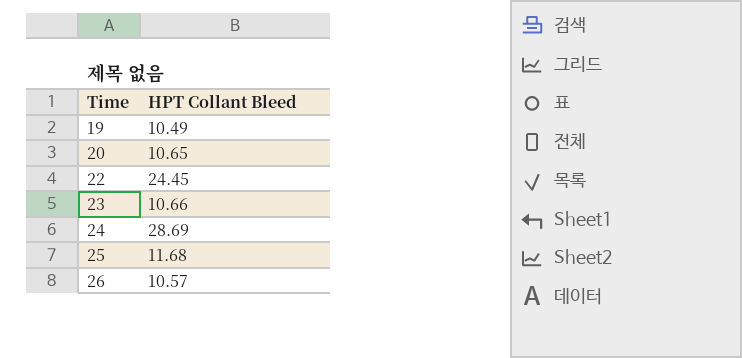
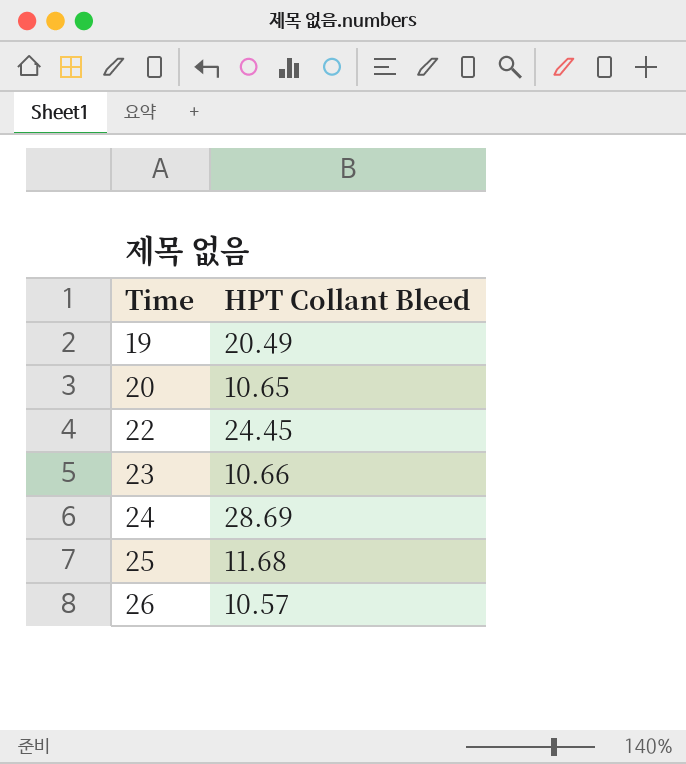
19 | HPT Collant Bleed: 10.49 -> 20.49

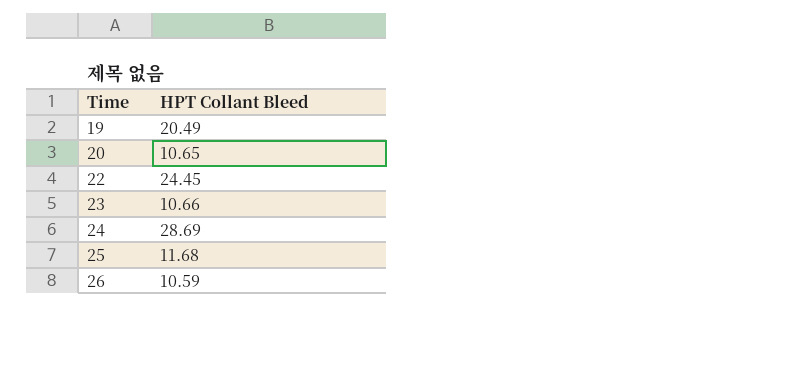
26 | HPT Collant Bleed: 10.57 -> 10.59

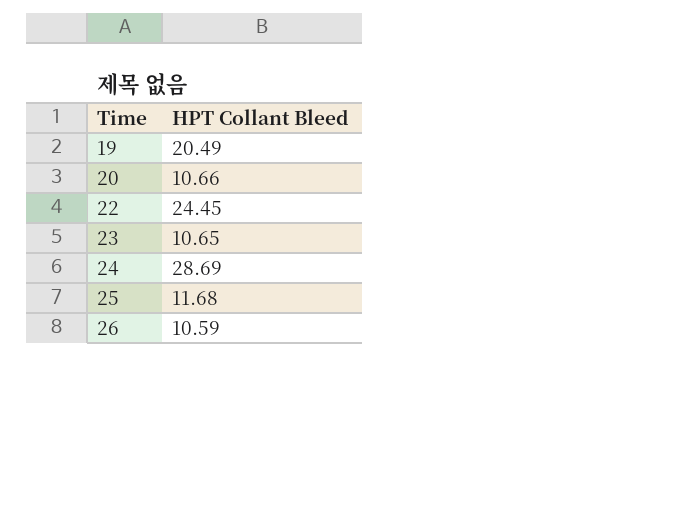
20 | HPT Collant Bleed: 10.65 -> 10.66
23 | HPT Collant Bleed: 10.66 -> 10.65

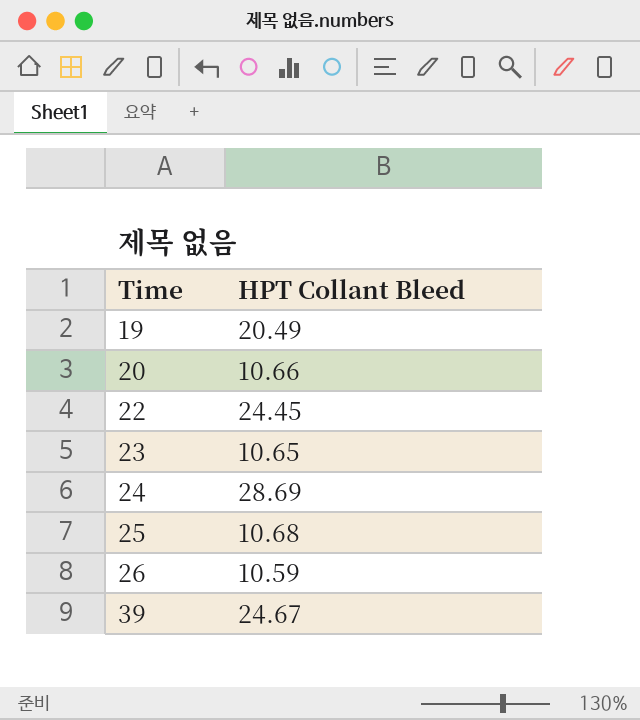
25 | HPT Collant Bleed: 11.68 -> 10.68
row 39: none -> 24.67

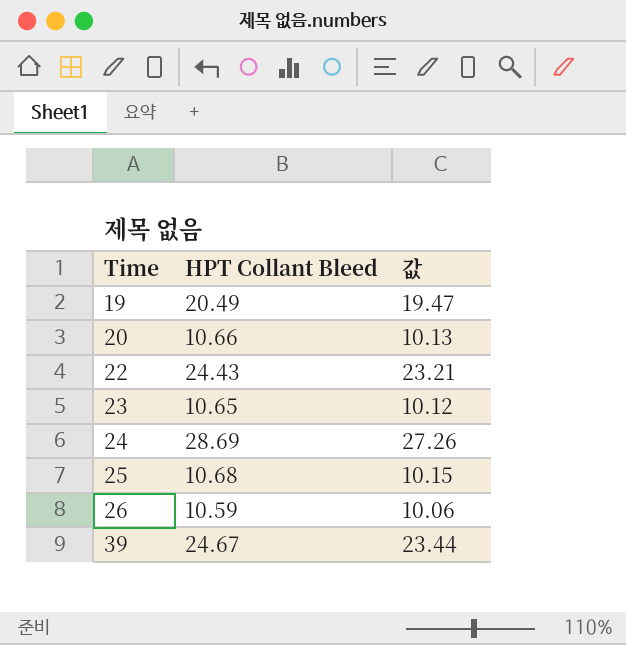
column 값 | formula: none -> [HPT Collant Bleed] * 0.95
22 | HPT Collant Bleed: 24.45 -> 24.43

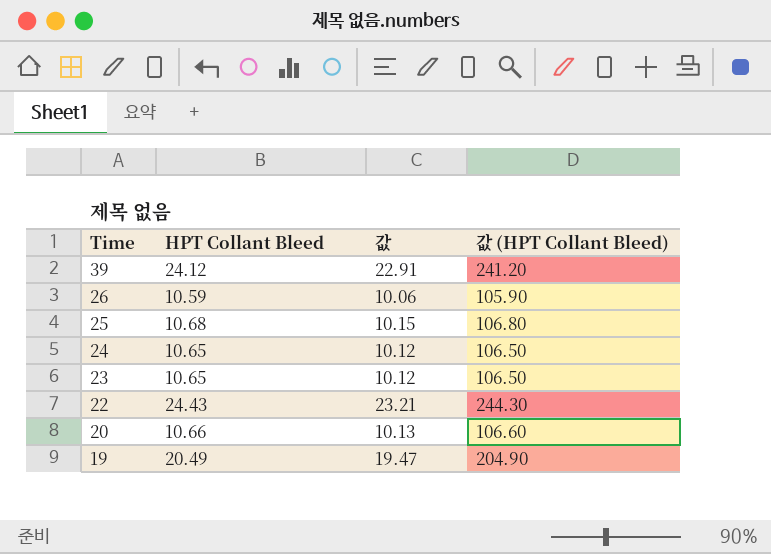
row order: Time ascending -> Time descending
column 값 (HPT Collant Bleed) | formula: none -> [HPT Collant Bleed] * 10
39 | HPT Collant Bleed: 24.67 -> 24.12
39 | 값: 23.44 -> 22.91
24 | HPT Collant Bleed: 28.69 -> 10.65
24 | 값: 27.26 -> 10.12

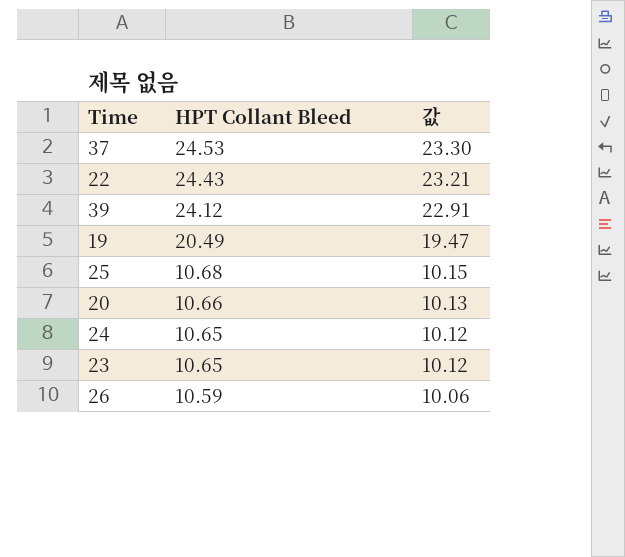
row order: Time descending -> HPT Collant Bleed descending
column 값 (HPT Collant Bleed) | formula: [HPT Collant Bleed] * 10 -> none
row 37: none -> 24.53 | 23.30

